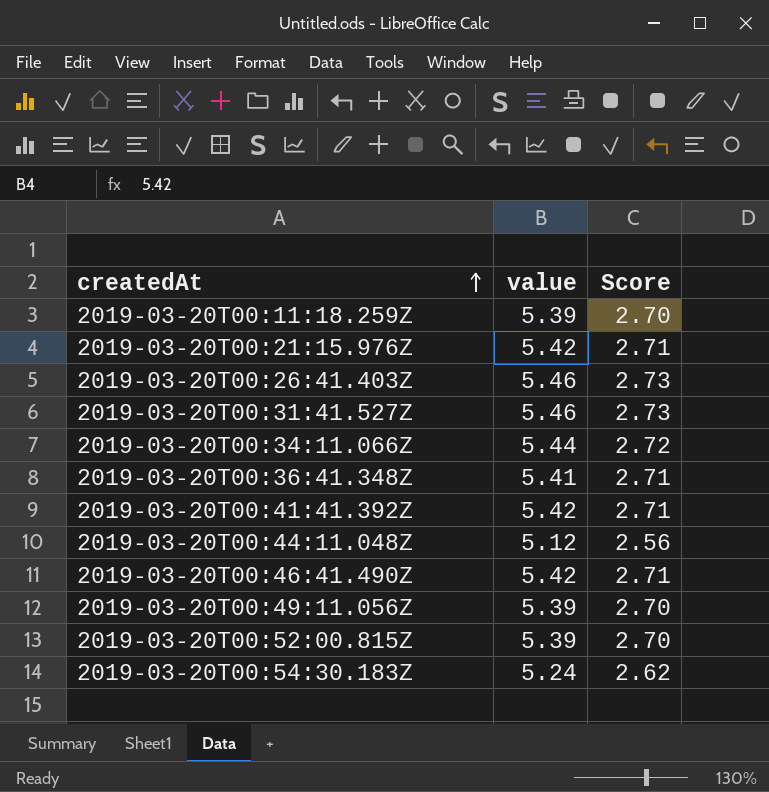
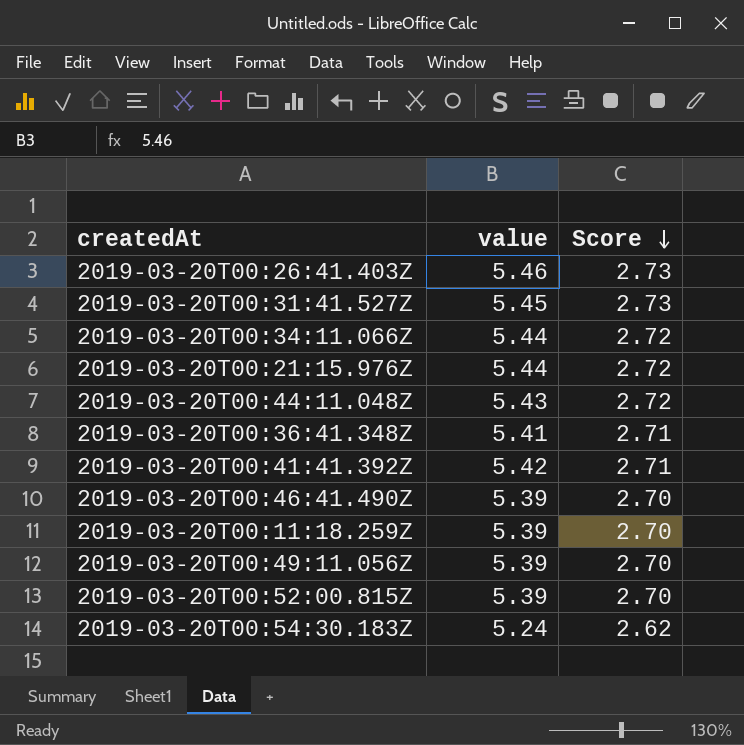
row order: createdAt ascending -> Score descending
2019-03-20T00:31:41.527Z | value: 5.46 -> 5.45
2019-03-20T00:21:15.976Z | value: 5.42 -> 5.44
2019-03-20T00:21:15.976Z | Score: 2.71 -> 2.72
2019-03-20T00:44:11.048Z | value: 5.12 -> 5.43
2019-03-20T00:44:11.048Z | Score: 2.56 -> 2.72
2019-03-20T00:46:41.490Z | value: 5.42 -> 5.39
2019-03-20T00:46:41.490Z | Score: 2.71 -> 2.70

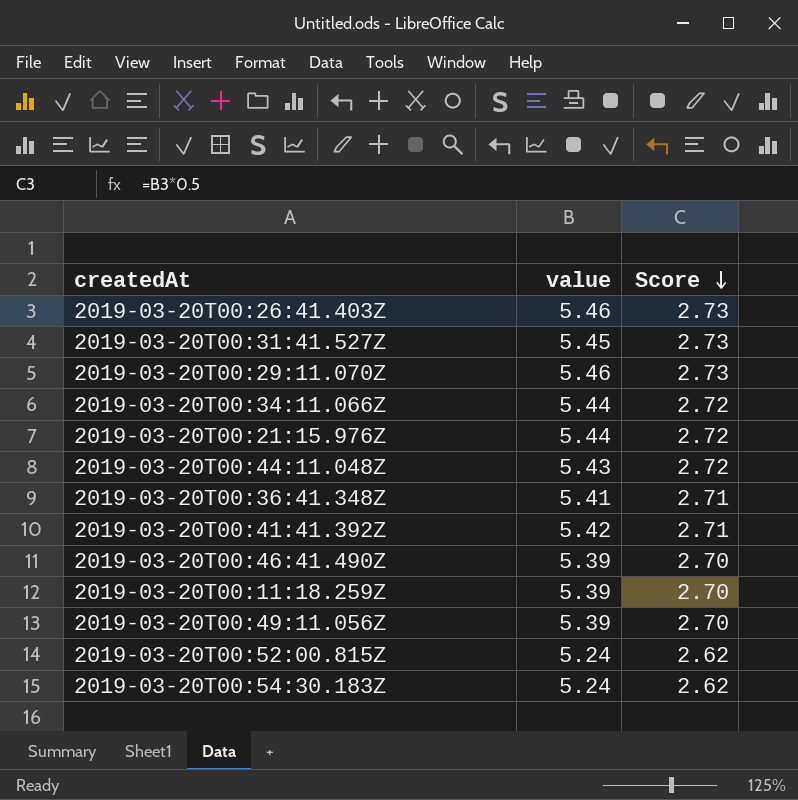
row 2019-03-20T00:29:11.070Z: none -> 5.46 | 2.73
2019-03-20T00:52:00.815Z | value: 5.39 -> 5.24
2019-03-20T00:52:00.815Z | Score: 2.70 -> 2.62

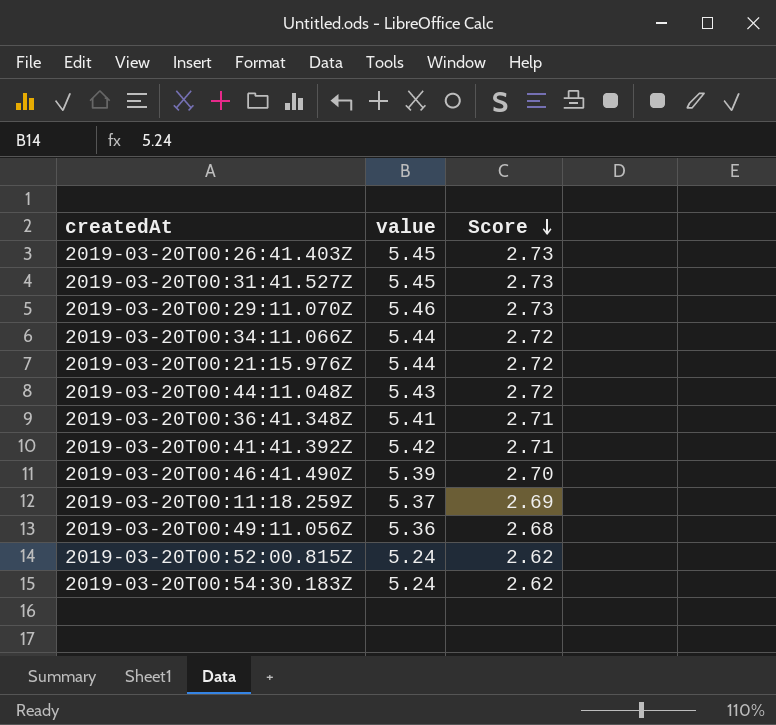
2019-03-20T00:26:41.403Z | value: 5.46 -> 5.45
2019-03-20T00:11:18.259Z | value: 5.39 -> 5.37
2019-03-20T00:11:18.259Z | Score: 2.70 -> 2.69
2019-03-20T00:49:11.056Z | value: 5.39 -> 5.36
2019-03-20T00:49:11.056Z | Score: 2.70 -> 2.68

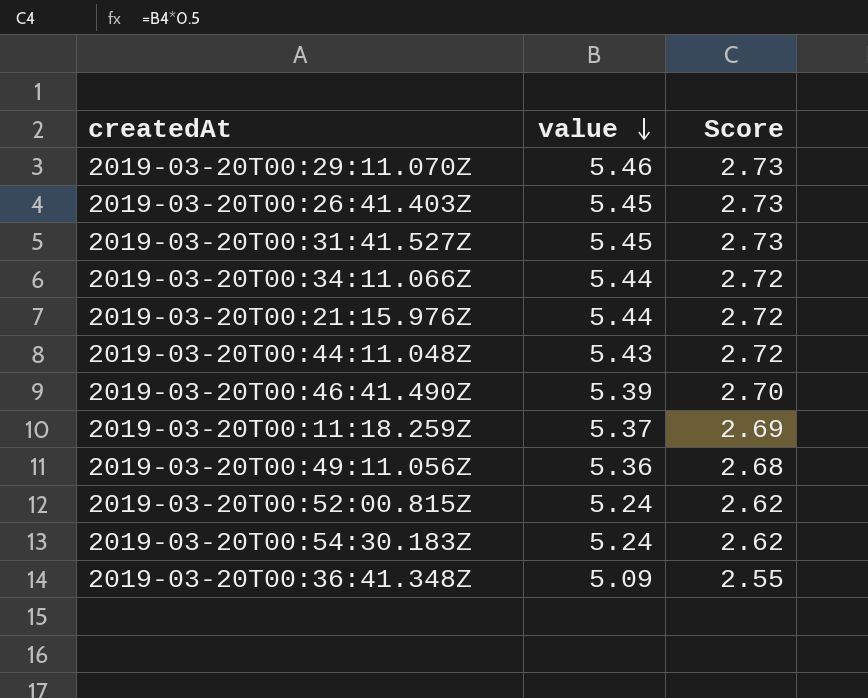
row order: Score descending -> value descending
row 2019-03-20T00:41:41.392Z: 5.42 | 2.71 -> none
2019-03-20T00:36:41.348Z | value: 5.41 -> 5.09
2019-03-20T00:36:41.348Z | Score: 2.71 -> 2.55

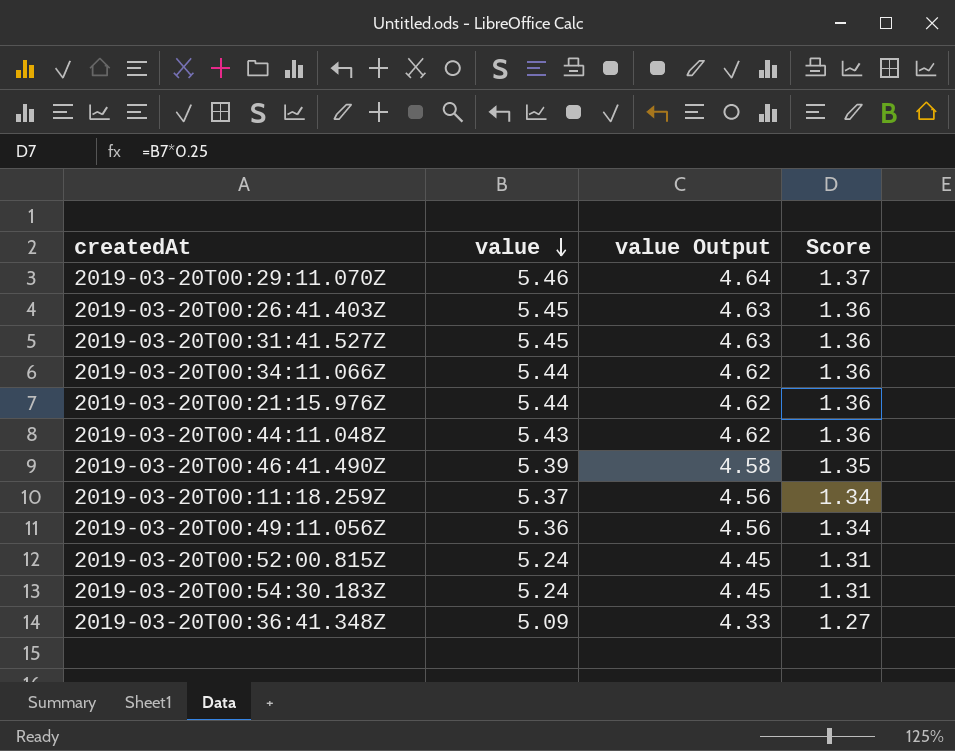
column value Output | formula: none -> [value] * 0.85
column Score | formula: [value] * 0.5 -> [value] * 0.25

